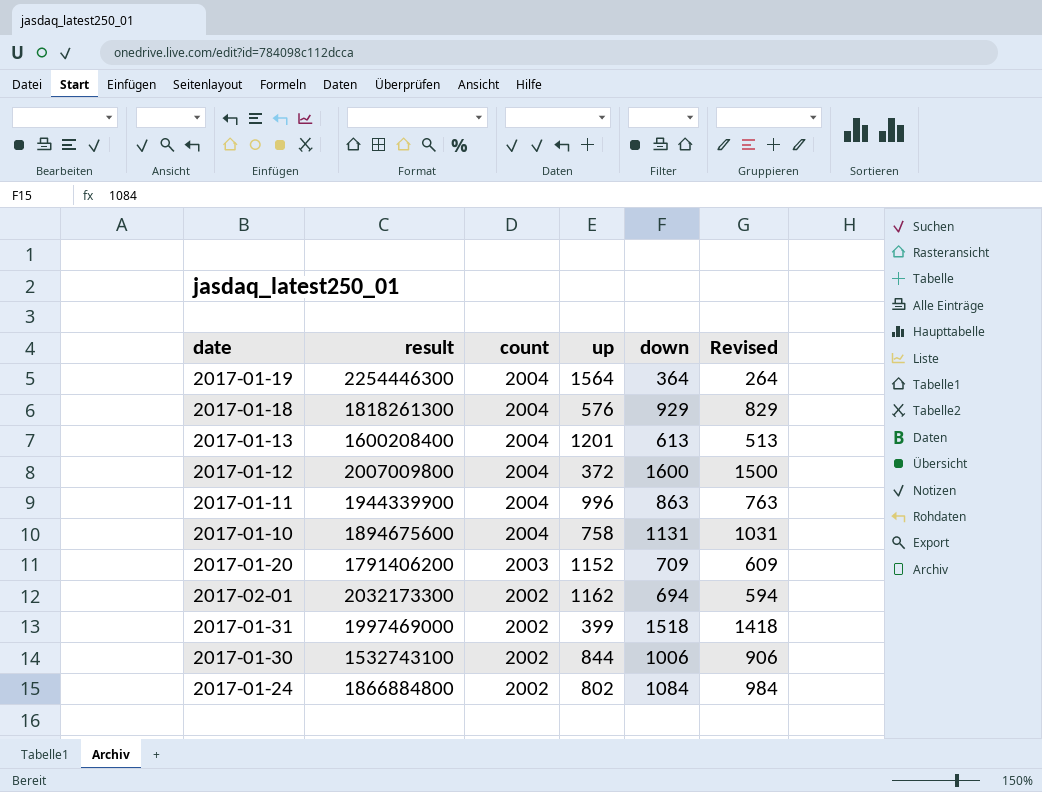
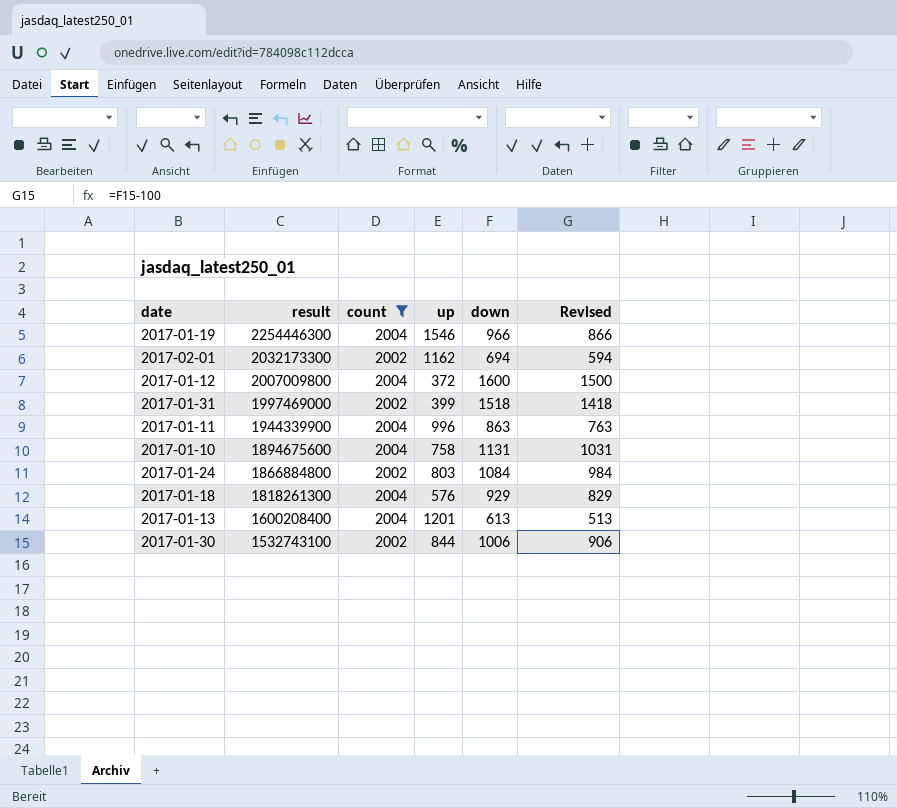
filter: none -> count != 2003
row order: count descending -> result descending
2017-01-19 | up: 1564 -> 1546
2017-01-19 | down: 364 -> 966
2017-01-19 | Revised: 264 -> 866
2017-01-24 | up: 802 -> 803

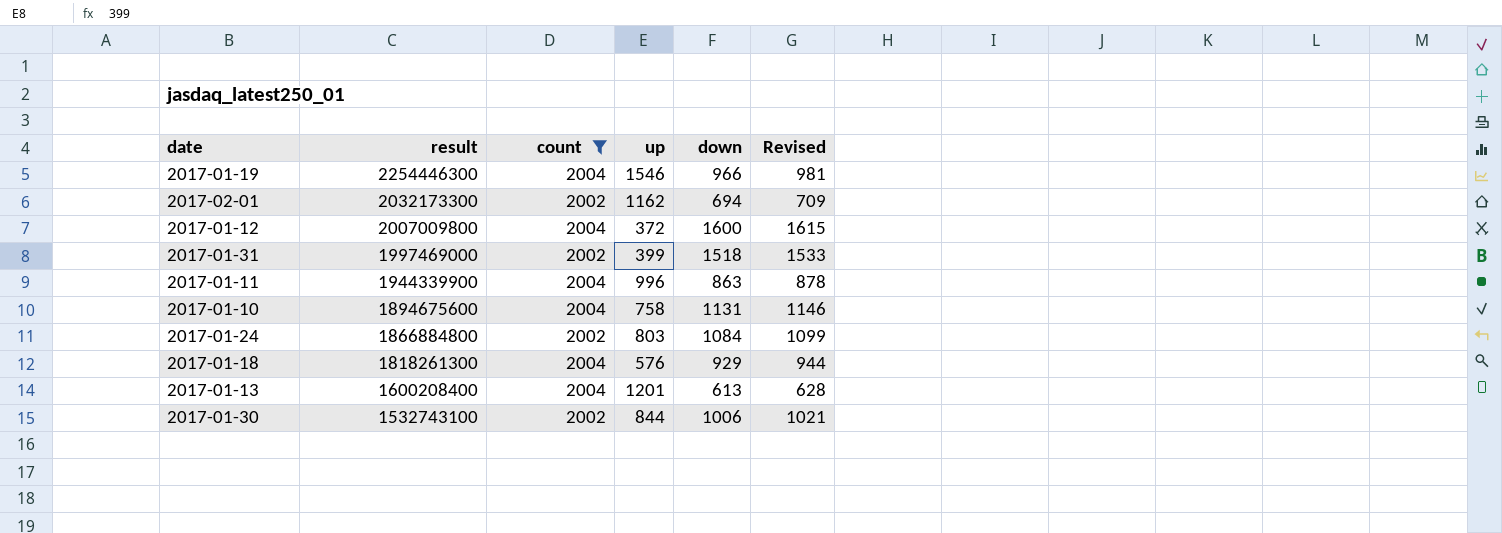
column Revised | formula: [down] - 100 -> [down] + 15

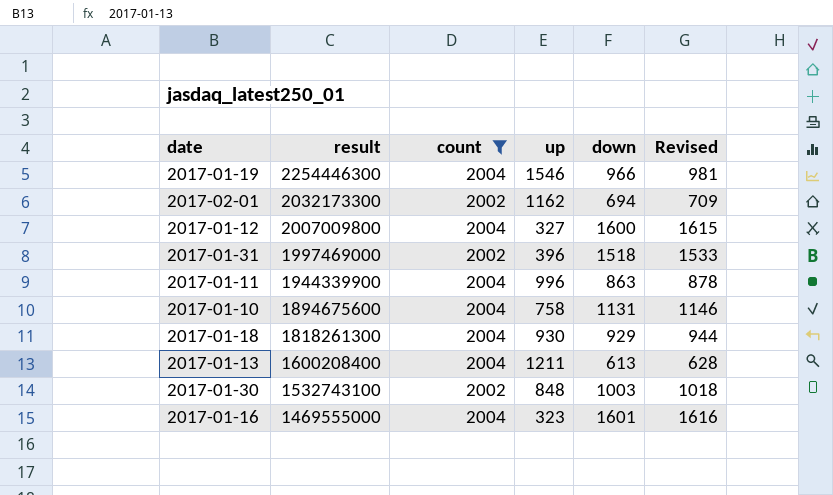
row 2017-01-24: 1866884800 | 2002 | 803 | 1084 | 1099 -> none
2017-01-12 | up: 372 -> 327
2017-01-31 | up: 399 -> 396
2017-01-18 | up: 576 -> 930
2017-01-13 | up: 1201 -> 1211
2017-01-30 | up: 844 -> 848
2017-01-30 | down: 1006 -> 1003
2017-01-30 | Revised: 1021 -> 1018
row 2017-01-16: none -> 1469555000 | 2004 | 323 | 1601 | 1616

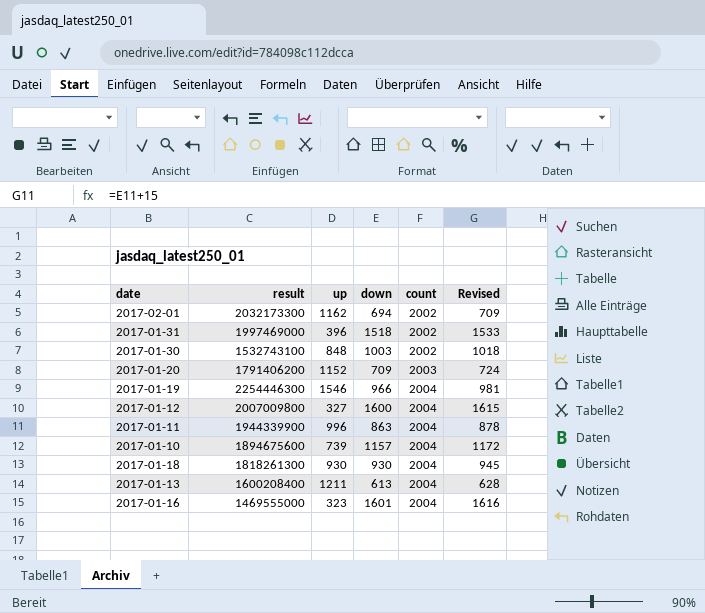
filter: count != 2003 -> none
row order: result descending -> count ascending
column count | position: 3 -> 5
2017-01-10 | up: 758 -> 739
2017-01-10 | down: 1131 -> 1157
2017-01-10 | Revised: 1146 -> 1172
2017-01-18 | down: 929 -> 930
2017-01-18 | Revised: 944 -> 945

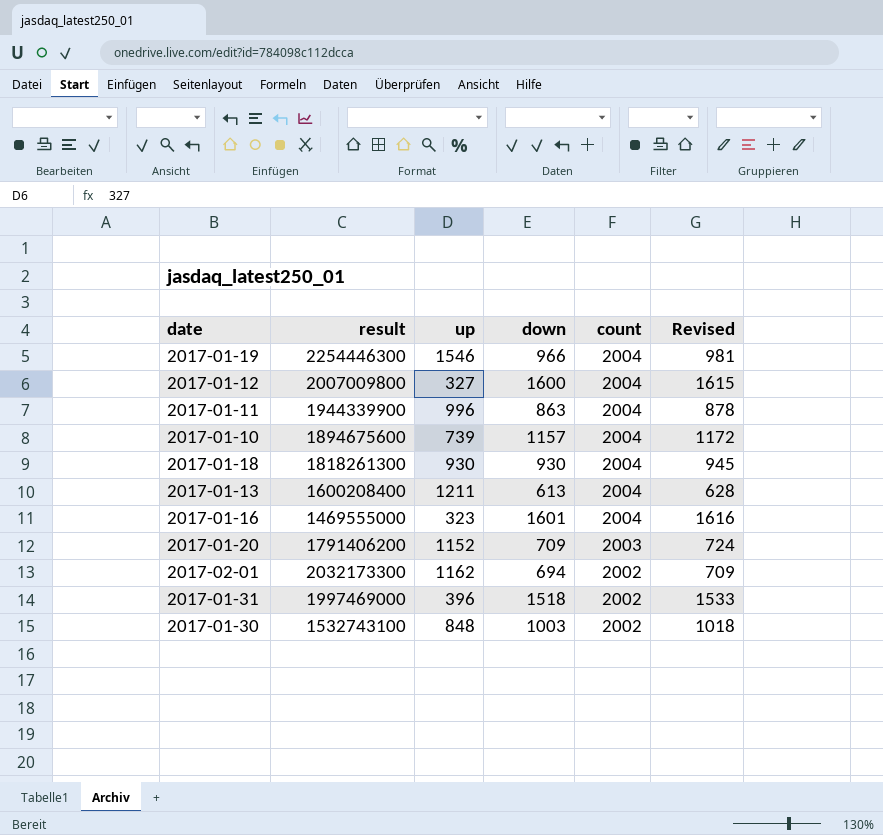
row order: count ascending -> count descending

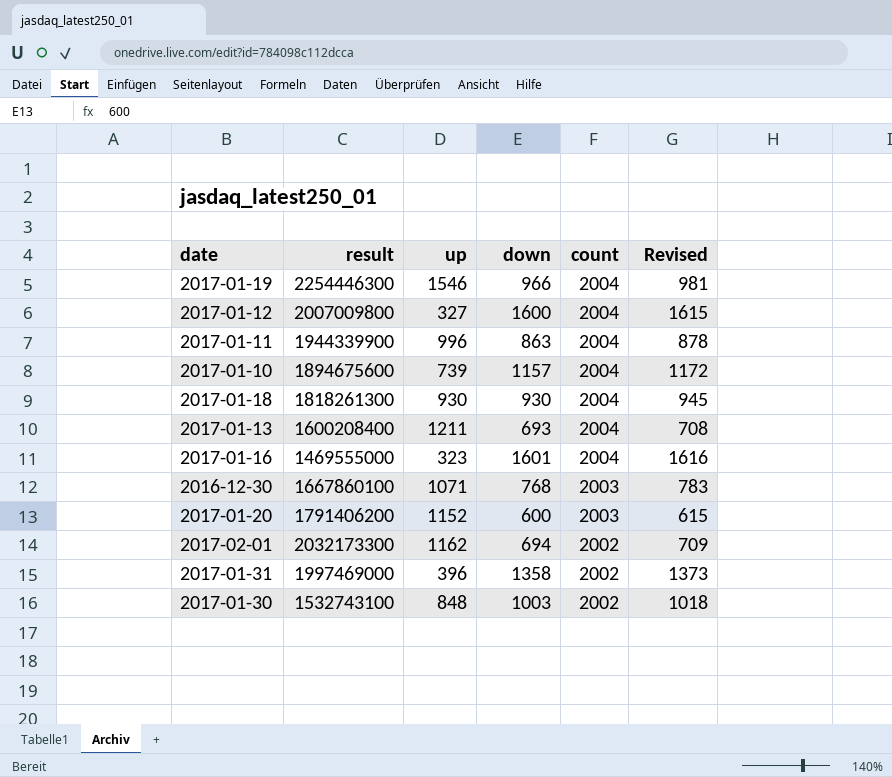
2017-01-13 | down: 613 -> 693
2017-01-13 | Revised: 628 -> 708
row 2016-12-30: none -> 1667860100 | 1071 | 768 | 2003 | 783
2017-01-20 | down: 709 -> 600
2017-01-20 | Revised: 724 -> 615
2017-01-31 | down: 1518 -> 1358
2017-01-31 | Revised: 1533 -> 1373

